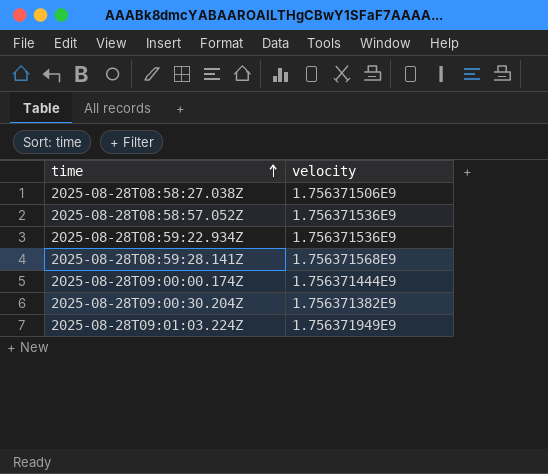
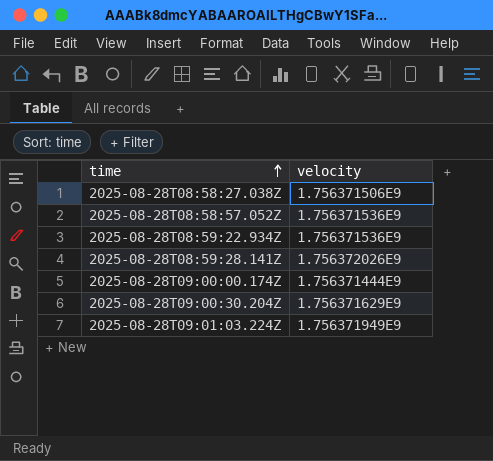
2025-08-28T08:59:28.141Z | velocity: 1.756371568E9 -> 1.756372026E9
2025-08-28T09:00:30.204Z | velocity: 1.756371382E9 -> 1.756371629E9

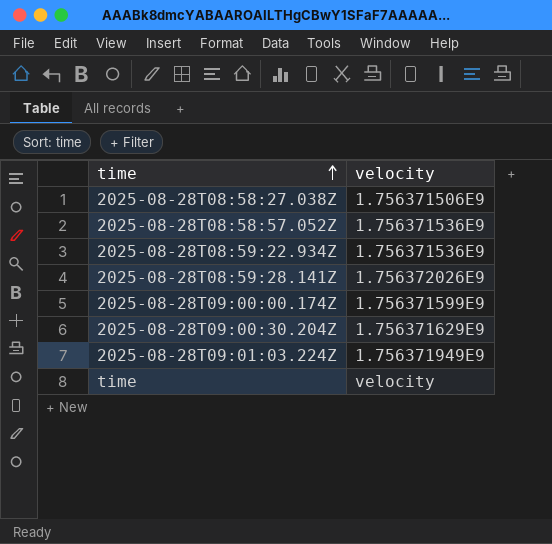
2025-08-28T09:00:00.174Z | velocity: 1.756371444E9 -> 1.756371599E9
row time: none -> velocity

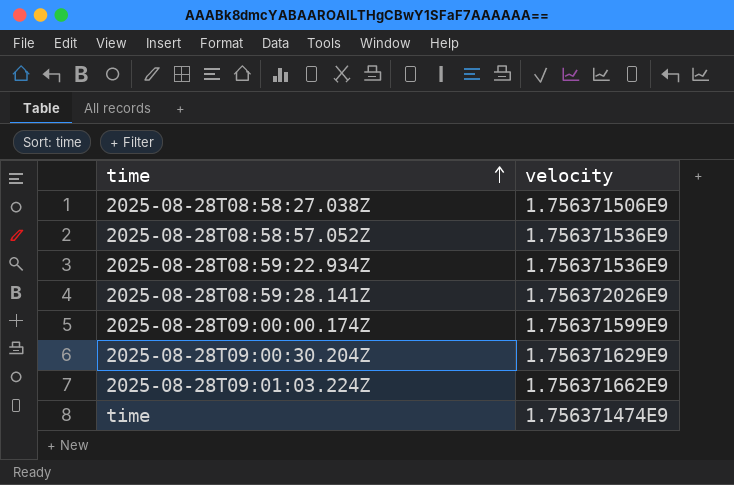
2025-08-28T09:01:03.224Z | velocity: 1.756371949E9 -> 1.756371662E9
time | velocity: velocity -> 1.756371474E9

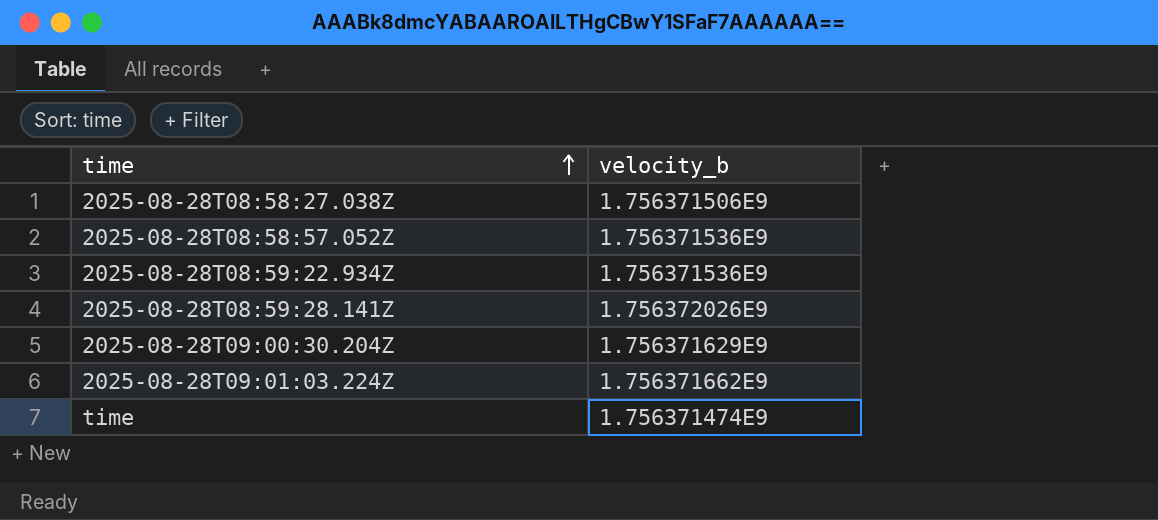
column name: velocity -> velocity_b
row 2025-08-28T09:00:00.174Z: 1.756371599E9 -> none

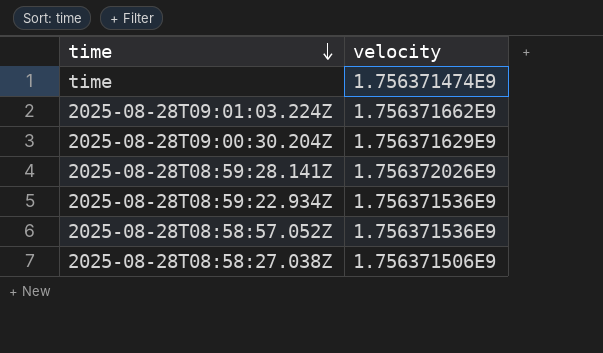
row order: time ascending -> time descending
column name: velocity_b -> velocity

